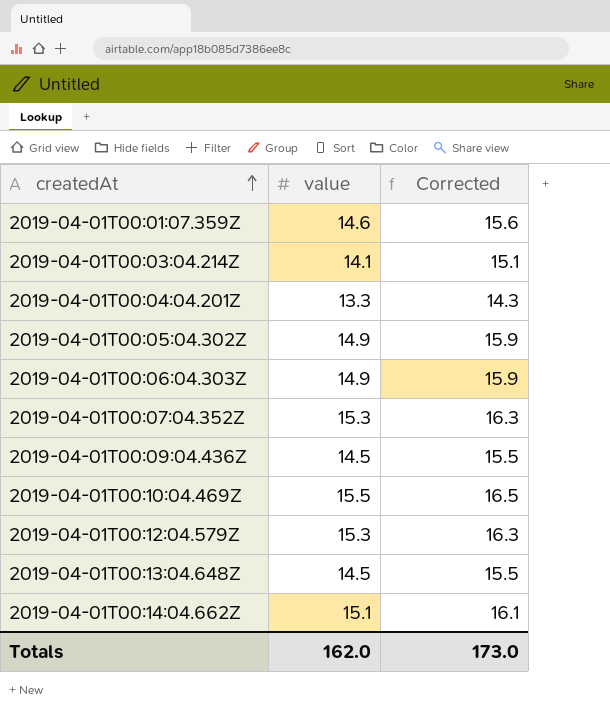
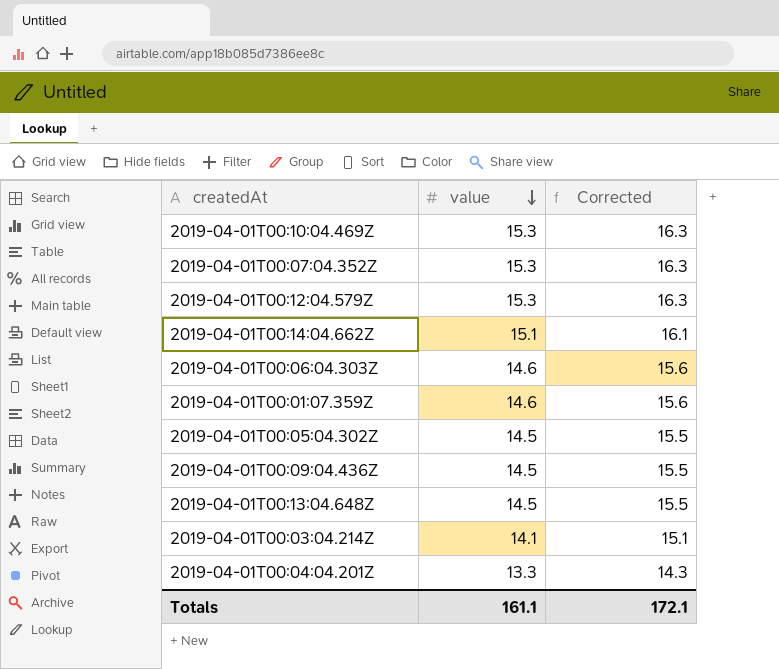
row order: createdAt ascending -> value descending
2019-04-01T00:10:04.469Z | value: 15.5 -> 15.3
2019-04-01T00:10:04.469Z | Corrected: 16.5 -> 16.3
2019-04-01T00:06:04.303Z | value: 14.9 -> 14.6
2019-04-01T00:06:04.303Z | Corrected: 15.9 -> 15.6
2019-04-01T00:05:04.302Z | value: 14.9 -> 14.5
2019-04-01T00:05:04.302Z | Corrected: 15.9 -> 15.5
Totals | value: 162.0 -> 161.1
Totals | Corrected: 173.0 -> 172.1

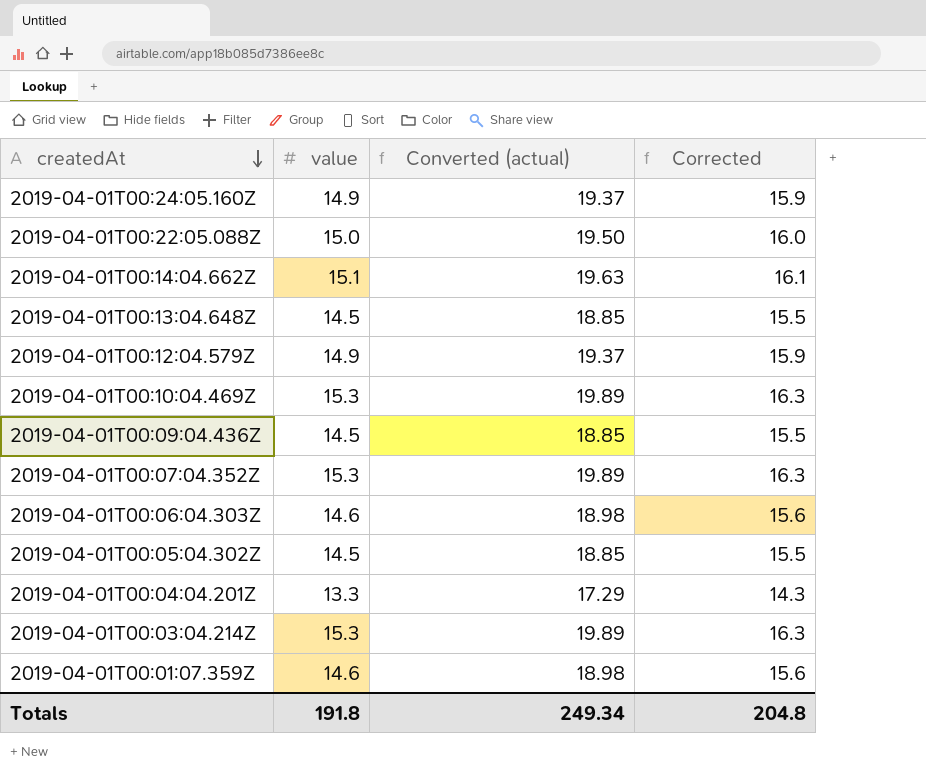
row order: value descending -> createdAt descending
column Converted (actual) | formula: none -> [value] * 1.3
row 2019-04-01T00:24:05.160Z: none -> 14.9 | 19.37 | 15.9
row 2019-04-01T00:22:05.088Z: none -> 15.0 | 19.50 | 16.0
2019-04-01T00:12:04.579Z | value: 15.3 -> 14.9
2019-04-01T00:12:04.579Z | Corrected: 16.3 -> 15.9
2019-04-01T00:03:04.214Z | value: 14.1 -> 15.3
2019-04-01T00:03:04.214Z | Corrected: 15.1 -> 16.3
Totals | value: 161.1 -> 191.8
Totals | Corrected: 172.1 -> 204.8

